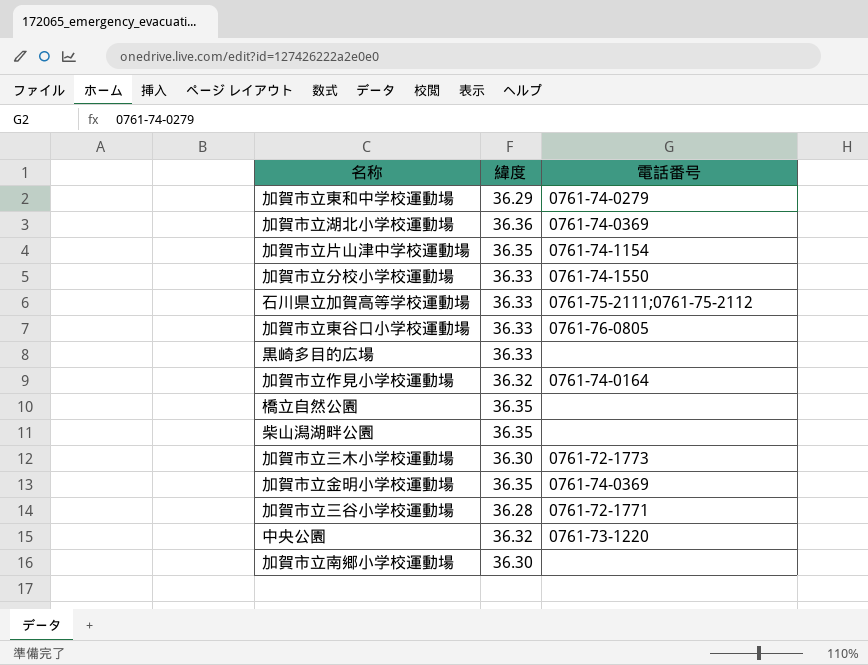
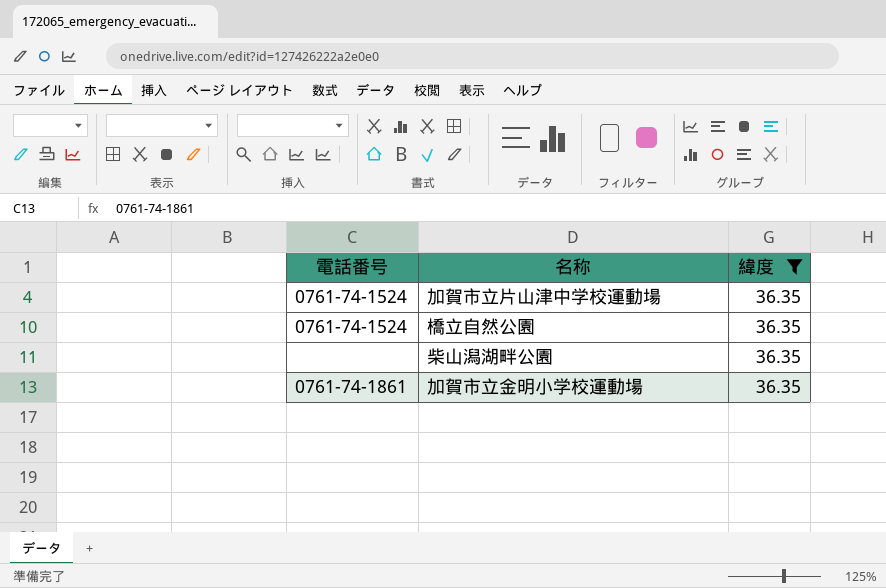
filter: none -> 緯度 = 36.35
column 電話番号 | position: 3 -> 1
加賀市立片山津中学校運動場 | 電話番号: 0761-74-1154 -> 0761-74-1524
橋立自然公園 | 電話番号: none -> 0761-74-1524
加賀市立金明小学校運動場 | 電話番号: 0761-74-0369 -> 0761-74-1861

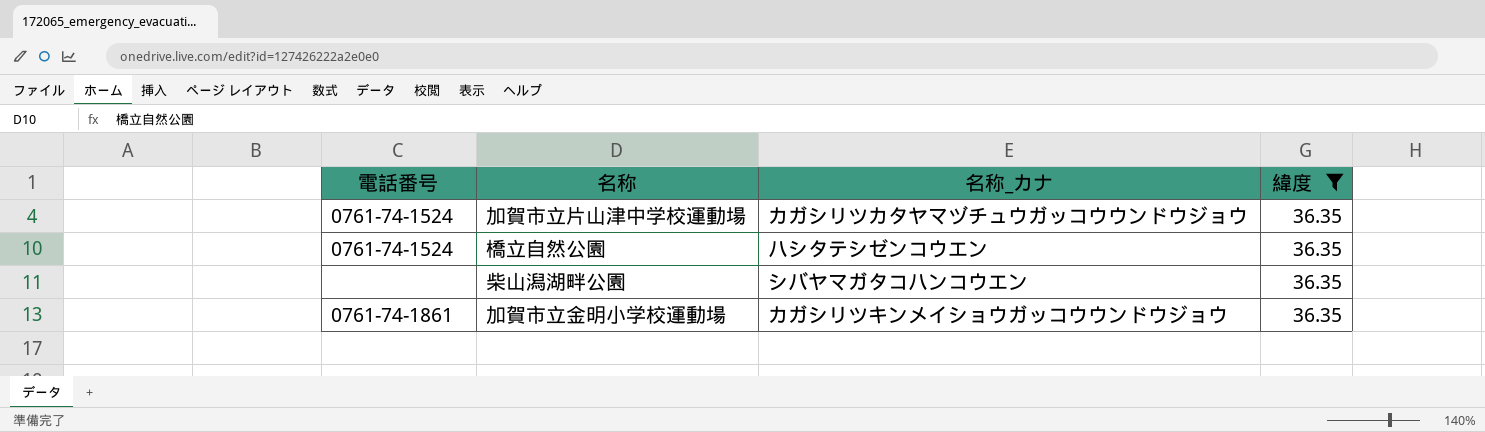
column 名称_カナ | position: none -> 3

